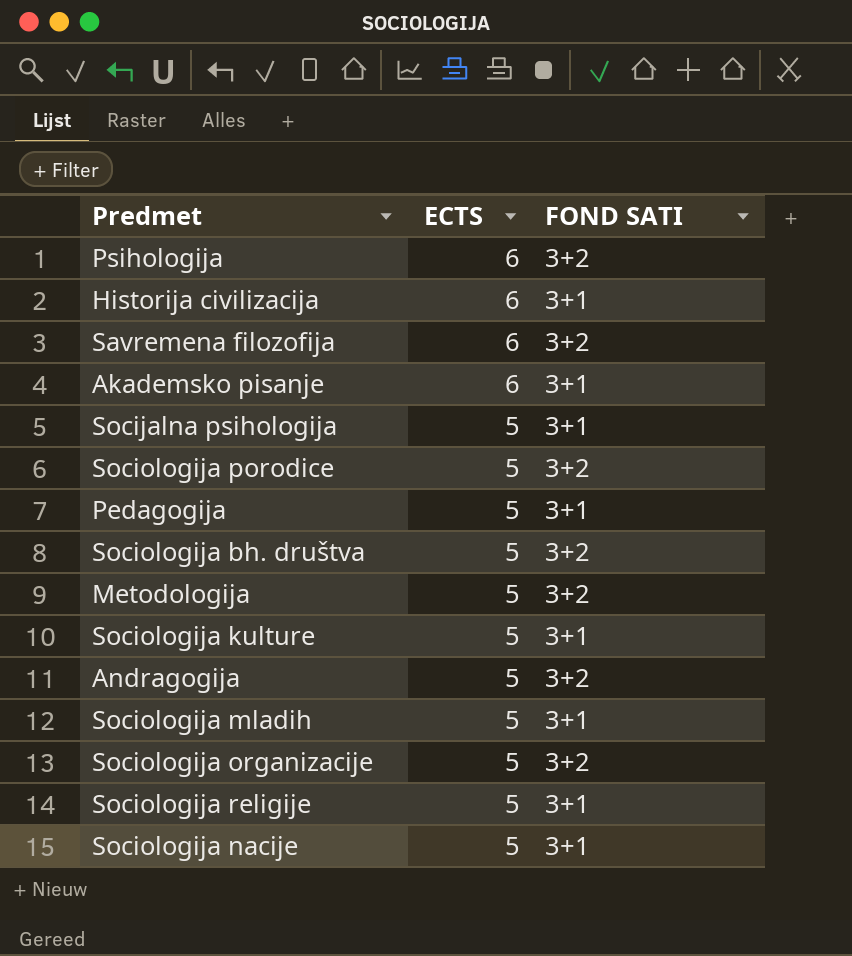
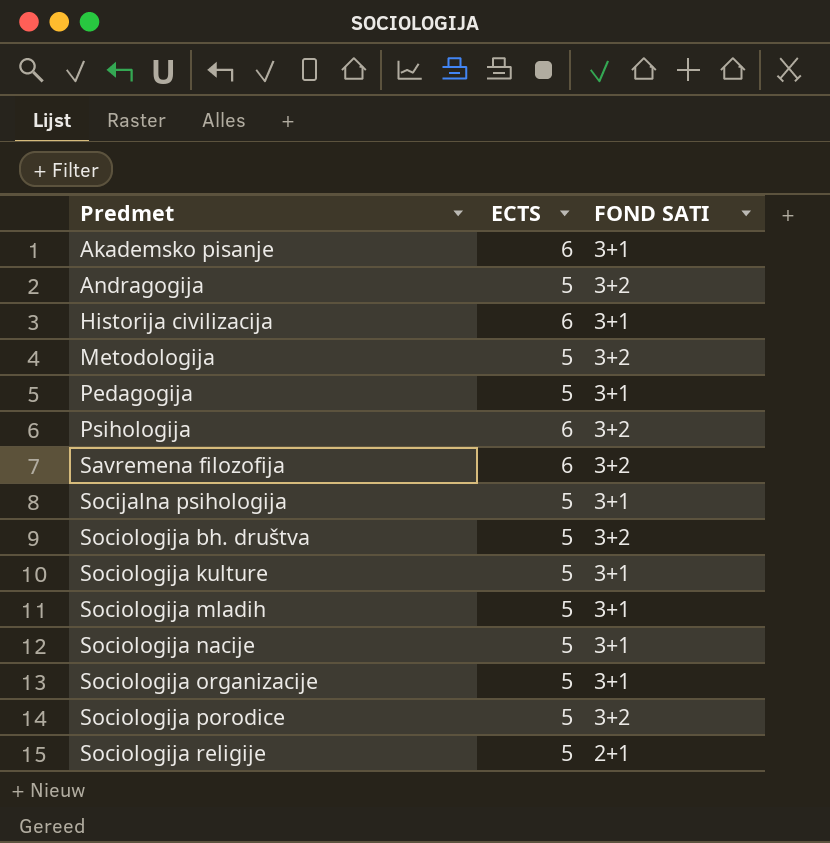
row order: ECTS descending -> Predmet ascending
Sociologija organizacije | FOND SATI: 3+2 -> 3+1
Sociologija religije | FOND SATI: 3+1 -> 2+1

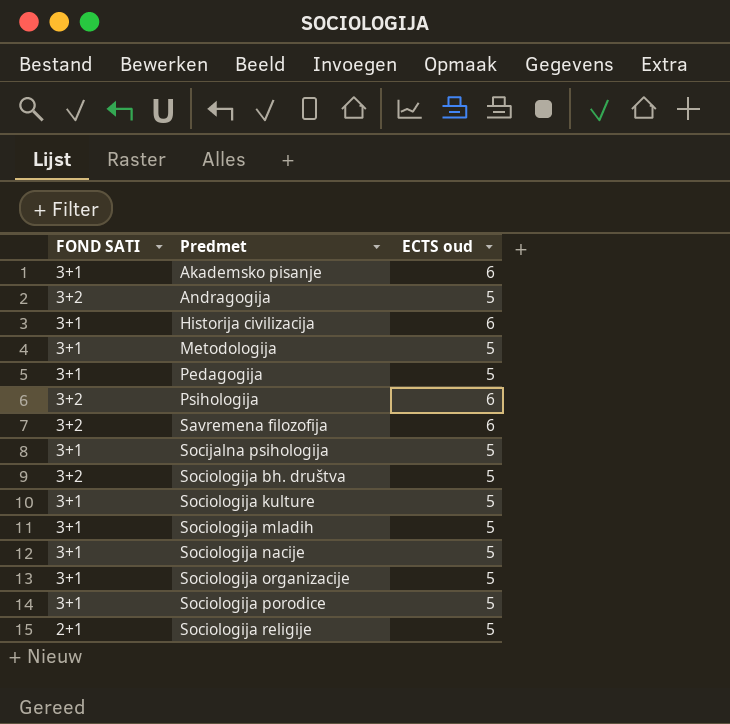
column FOND SATI | position: 3 -> 1
column name: ECTS -> ECTS oud
Metodologija | FOND SATI: 3+2 -> 3+1
Sociologija porodice | FOND SATI: 3+2 -> 3+1

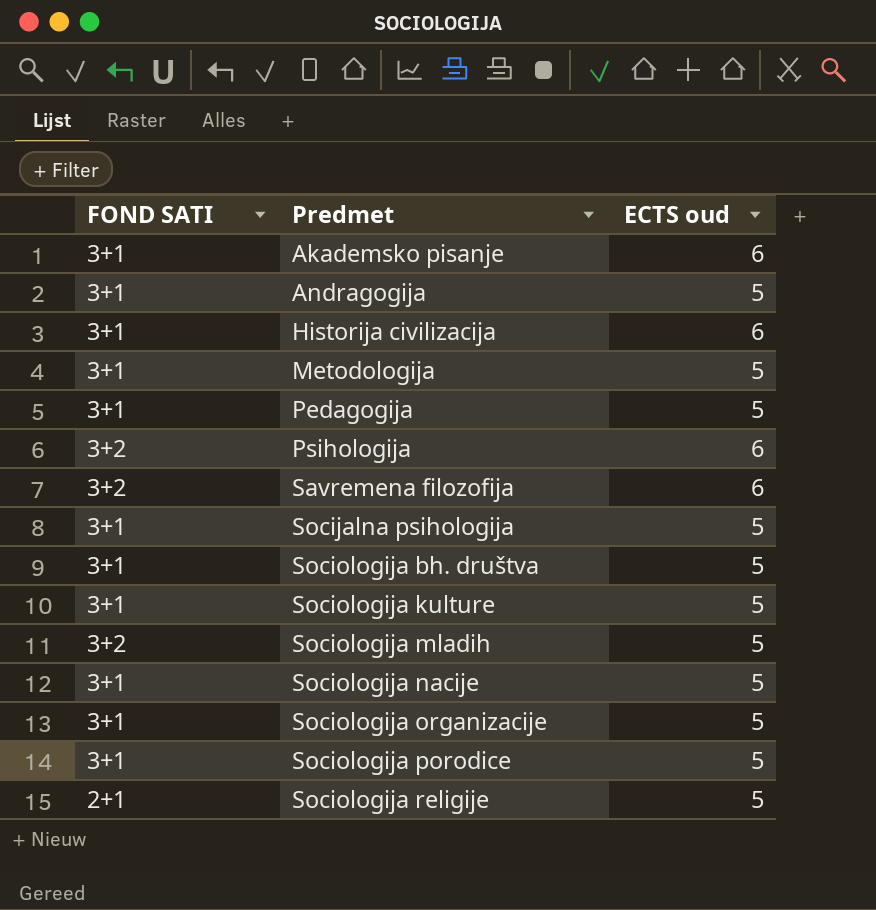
Andragogija | FOND SATI: 3+2 -> 3+1
Sociologija bh. društva | FOND SATI: 3+2 -> 3+1
Sociologija mladih | FOND SATI: 3+1 -> 3+2

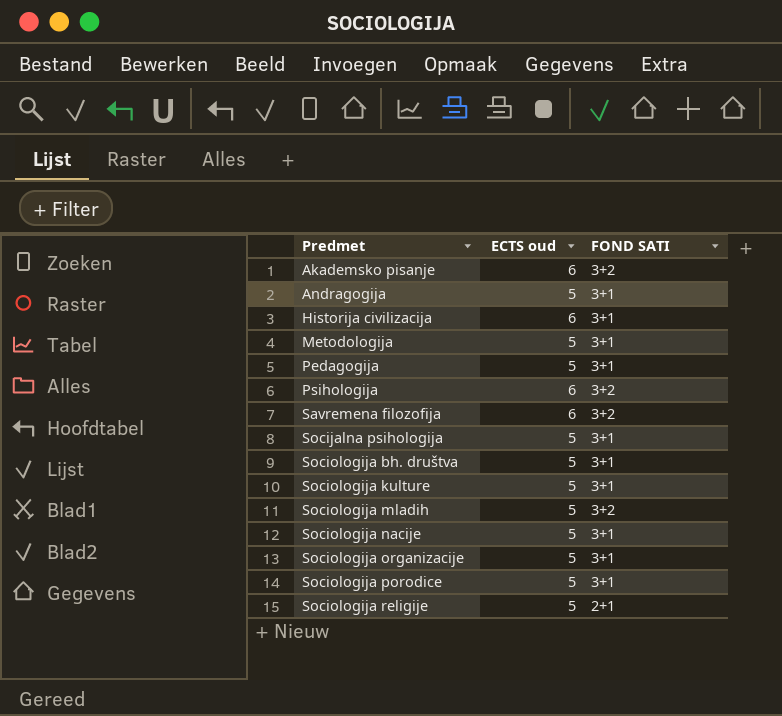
column FOND SATI | position: 1 -> 3
Akademsko pisanje | FOND SATI: 3+1 -> 3+2

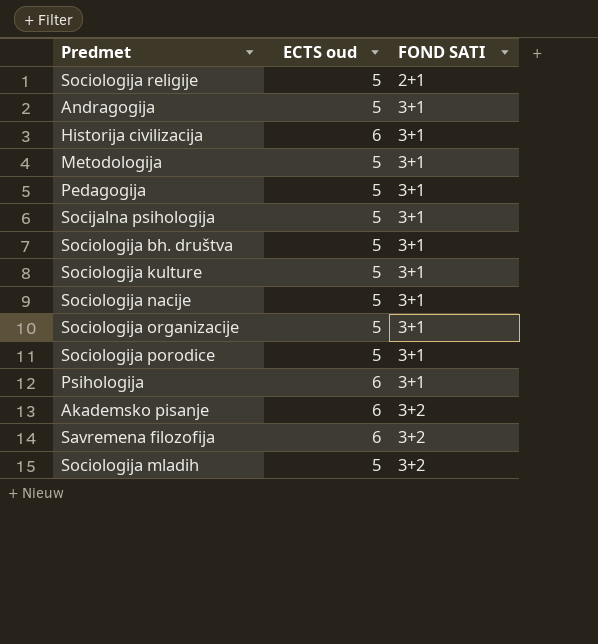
row order: Predmet ascending -> FOND SATI ascending
Psihologija | FOND SATI: 3+2 -> 3+1

